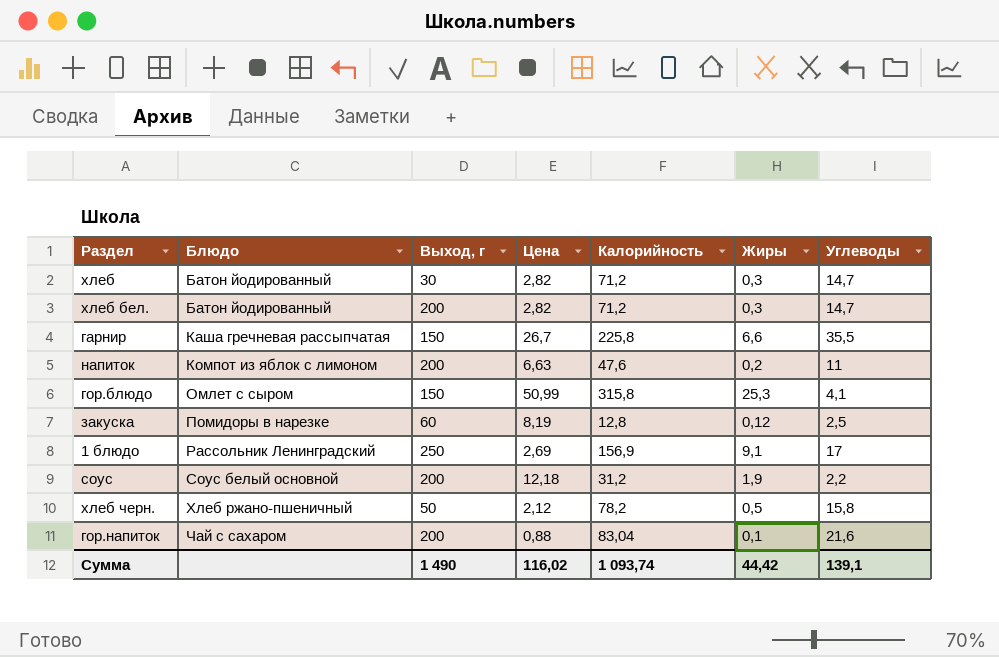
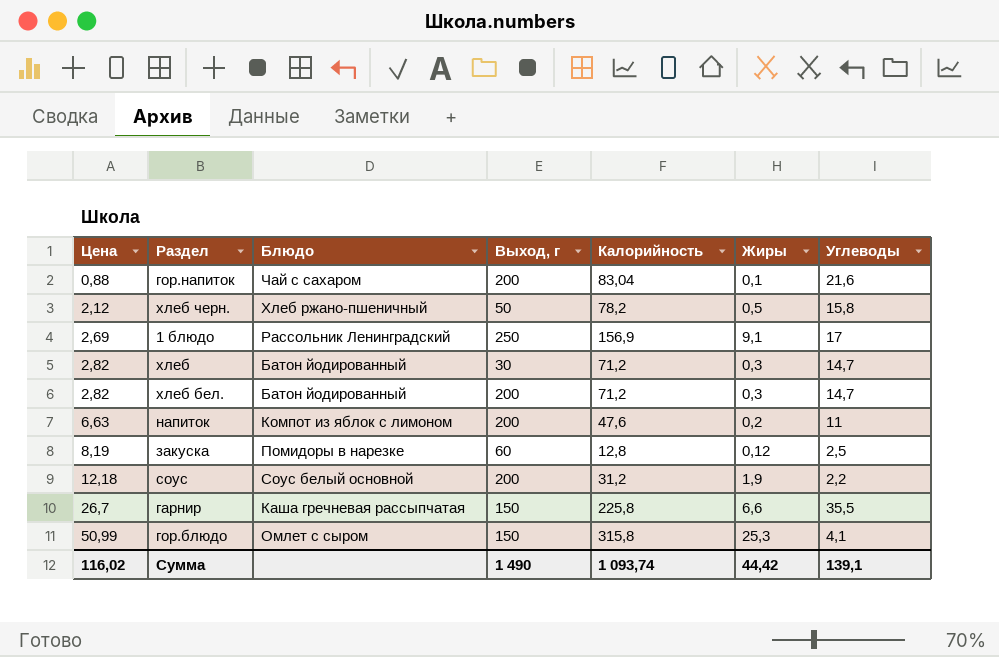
row order: Блюдо ascending -> Цена ascending
column Цена | position: 4 -> 1

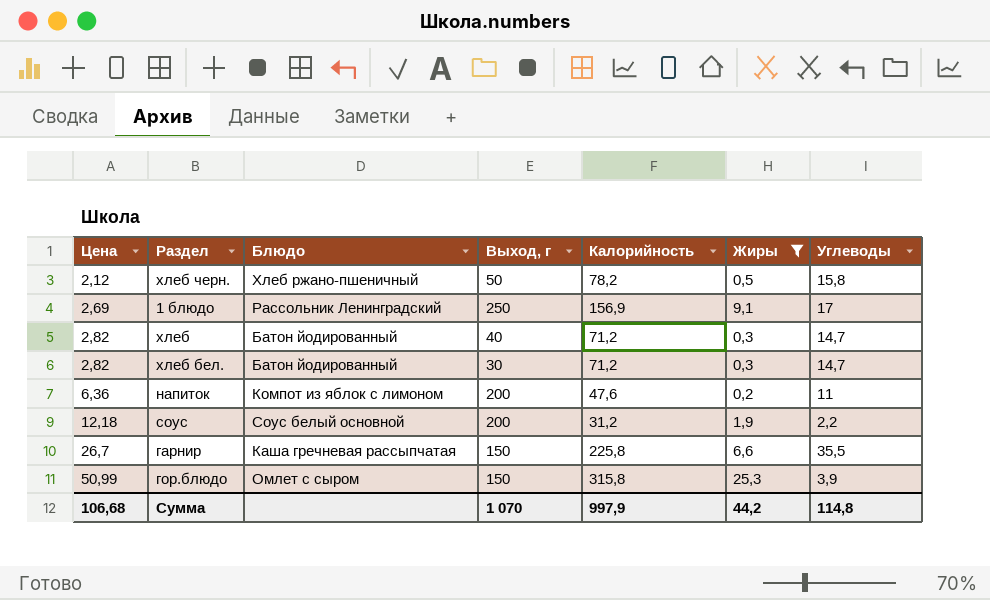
filter: none -> Жиры >= 0,2
хлеб | Выход, г: 30 -> 40
хлеб бел. | Выход, г: 200 -> 30
напиток | Цена: 6,63 -> 6,36
гор.блюдо | Углеводы: 4,1 -> 3,9
Сумма | Цена: 116,02 -> 106,68
Сумма | Выход, г: 1 490 -> 1 070
Сумма | Калорийность: 1 093,74 -> 997,9
Сумма | Жиры: 44,42 -> 44,2
Сумма | Углеводы: 139,1 -> 114,8

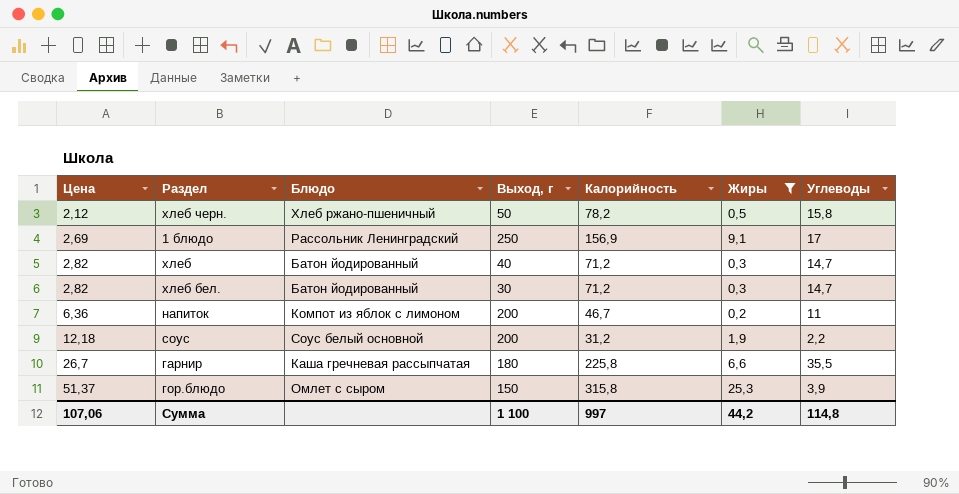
напиток | Калорийность: 47,6 -> 46,7
гарнир | Выход, г: 150 -> 180
гор.блюдо | Цена: 50,99 -> 51,37
Сумма | Цена: 106,68 -> 107,06
Сумма | Выход, г: 1 070 -> 1 100
Сумма | Калорийность: 997,9 -> 997

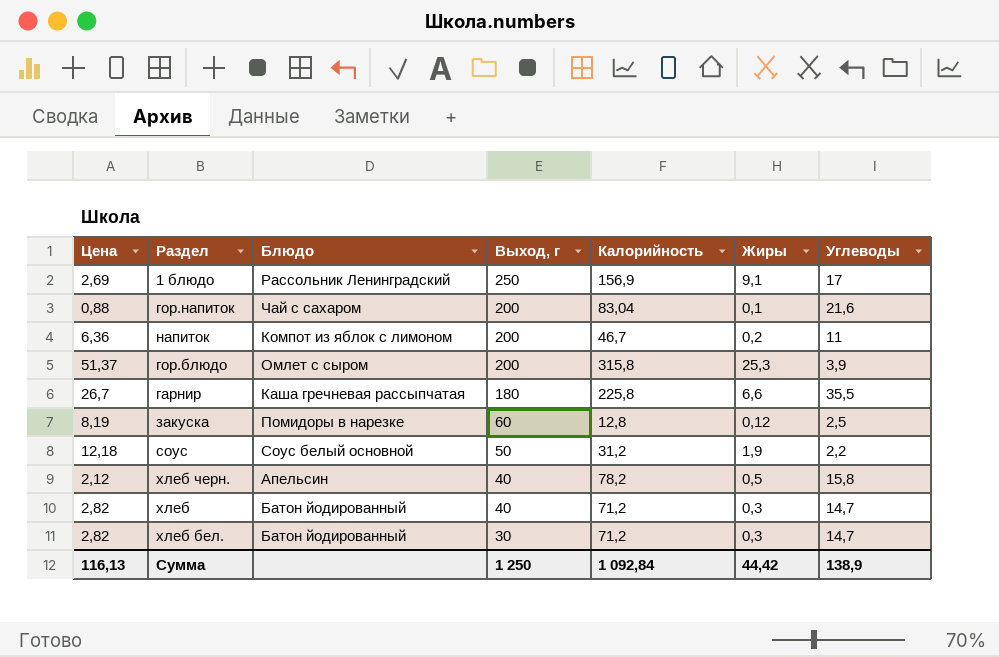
filter: Жиры >= 0,2 -> none
row order: Цена ascending -> Выход, г descending
гор.блюдо | Выход, г: 150 -> 200
соус | Выход, г: 200 -> 50
хлеб черн. | Блюдо: Хлеб ржано-пшеничный -> Апельсин
хлеб черн. | Выход, г: 50 -> 40
Сумма | Цена: 107,06 -> 116,13
Сумма | Выход, г: 1 100 -> 1 250
Сумма | Калорийность: 997 -> 1 092,84
Сумма | Жиры: 44,2 -> 44,42
Сумма | Углеводы: 114,8 -> 138,9

